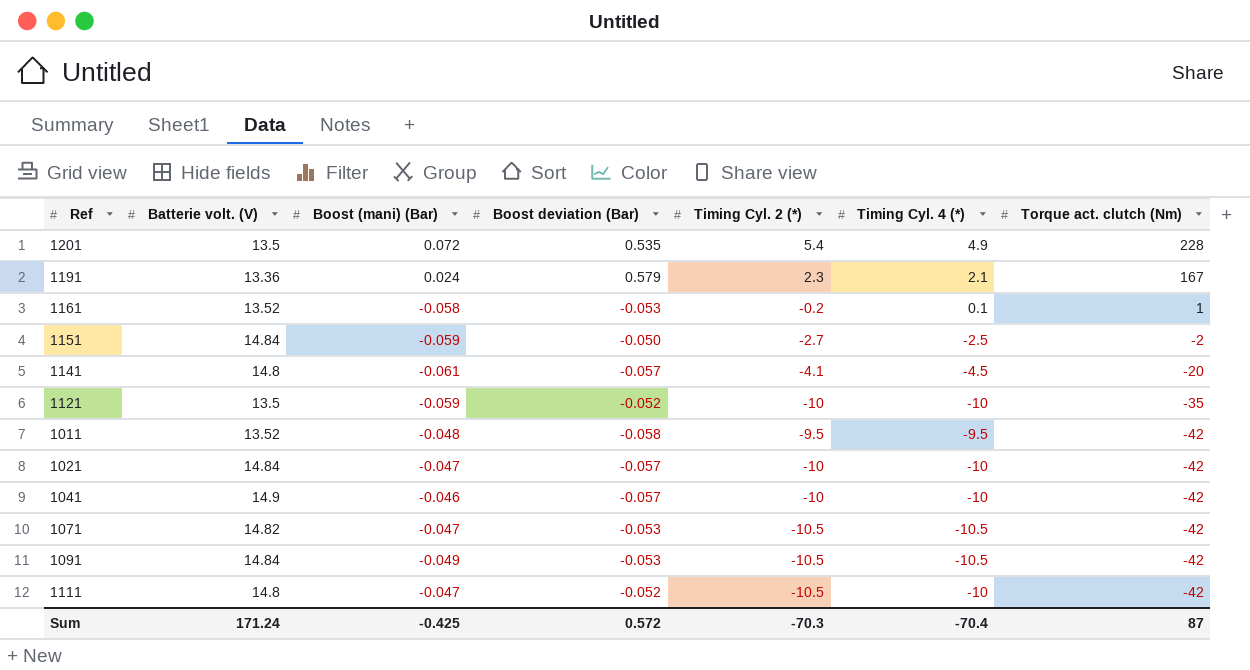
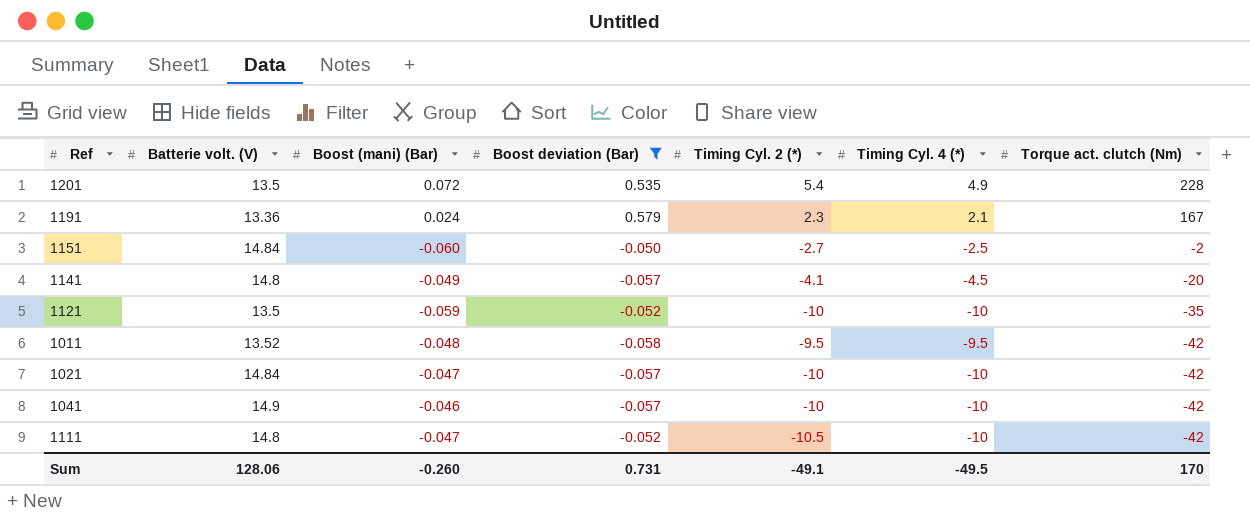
filter: none -> Boost deviation (Bar) != -0.053
1151 | Boost (mani) (Bar): -0.059 -> -0.060
1141 | Boost (mani) (Bar): -0.061 -> -0.049
Sum | Batterie volt. (V): 171.24 -> 128.06
Sum | Boost (mani) (Bar): -0.425 -> -0.260
Sum | Boost deviation (Bar): 0.572 -> 0.731
Sum | Timing Cyl. 2 (*): -70.3 -> -49.1
Sum | Timing Cyl. 4 (*): -70.4 -> -49.5
Sum | Torque act. clutch (Nm): 87 -> 170

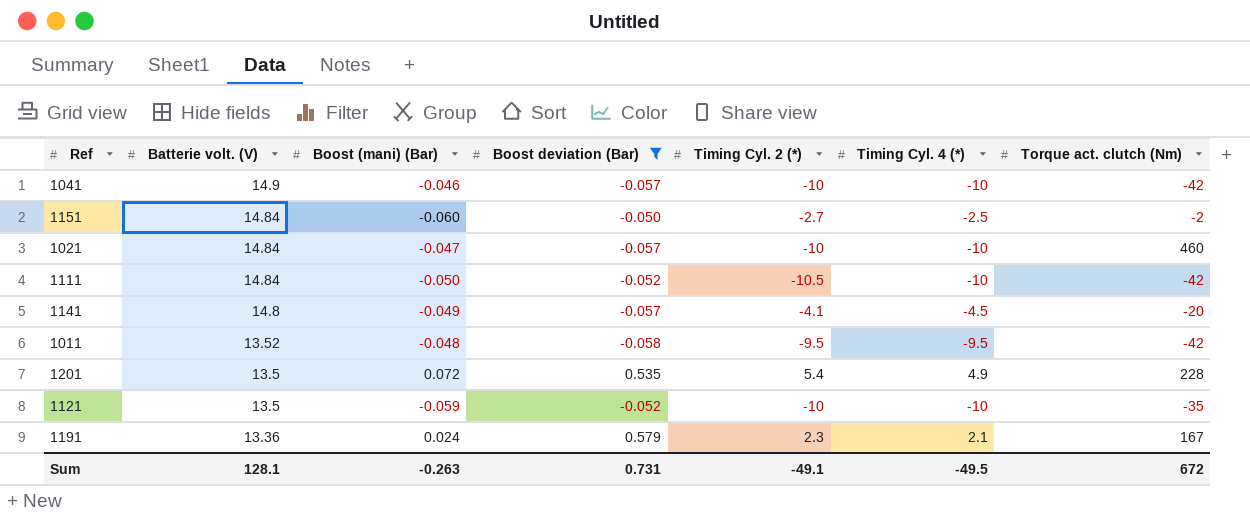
row order: Torque act. clutch (Nm) descending -> Batterie volt. (V) descending
1021 | Torque act. clutch (Nm): -42 -> 460
1111 | Batterie volt. (V): 14.8 -> 14.84
1111 | Boost (mani) (Bar): -0.047 -> -0.050
Sum | Batterie volt. (V): 128.06 -> 128.1
Sum | Boost (mani) (Bar): -0.260 -> -0.263
Sum | Torque act. clutch (Nm): 170 -> 672

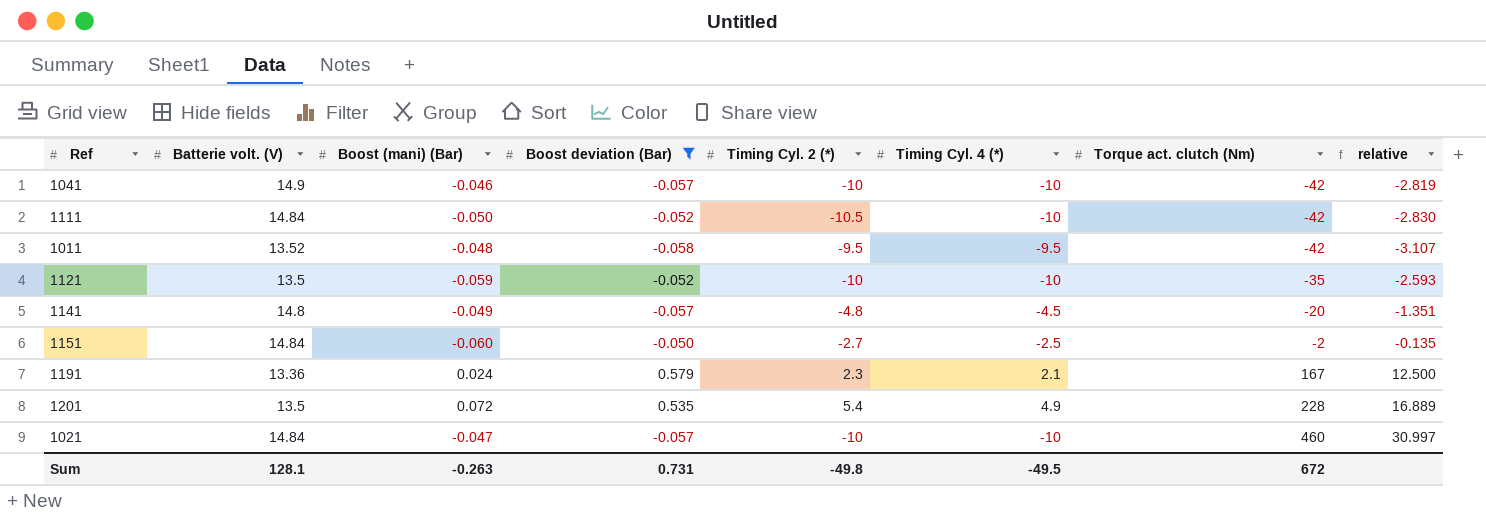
row order: Batterie volt. (V) descending -> Torque act. clutch (Nm) ascending
column relative | formula: none -> [Torque act. clutch (Nm)] / [Batterie volt. (V)]
1141 | Timing Cyl. 2 (*): -4.1 -> -4.8
Sum | Timing Cyl. 2 (*): -49.1 -> -49.8

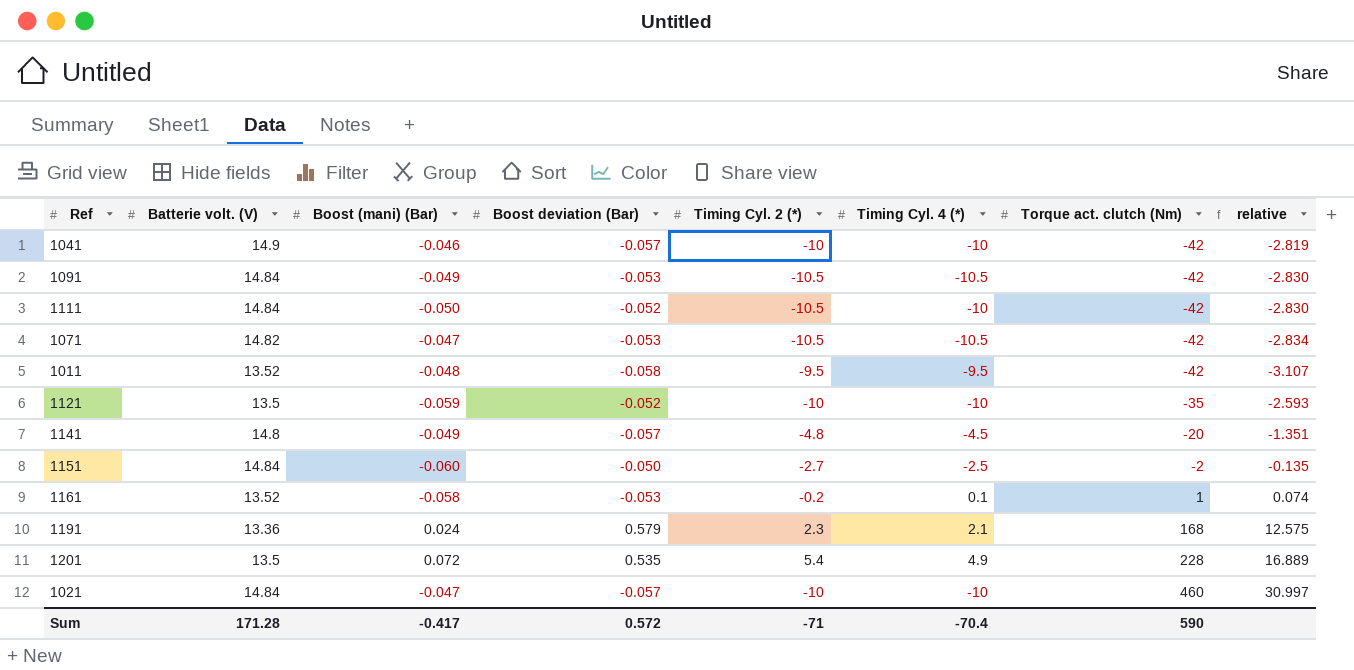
filter: Boost deviation (Bar) != -0.053 -> none
1191 | Torque act. clutch (Nm): 167 -> 168
1191 | relative: 12.500 -> 12.575
Sum | Batterie volt. (V): 128.1 -> 171.28
Sum | Boost (mani) (Bar): -0.263 -> -0.417
Sum | Boost deviation (Bar): 0.731 -> 0.572
Sum | Timing Cyl. 2 (*): -49.8 -> -71
Sum | Timing Cyl. 4 (*): -49.5 -> -70.4
Sum | Torque act. clutch (Nm): 672 -> 590

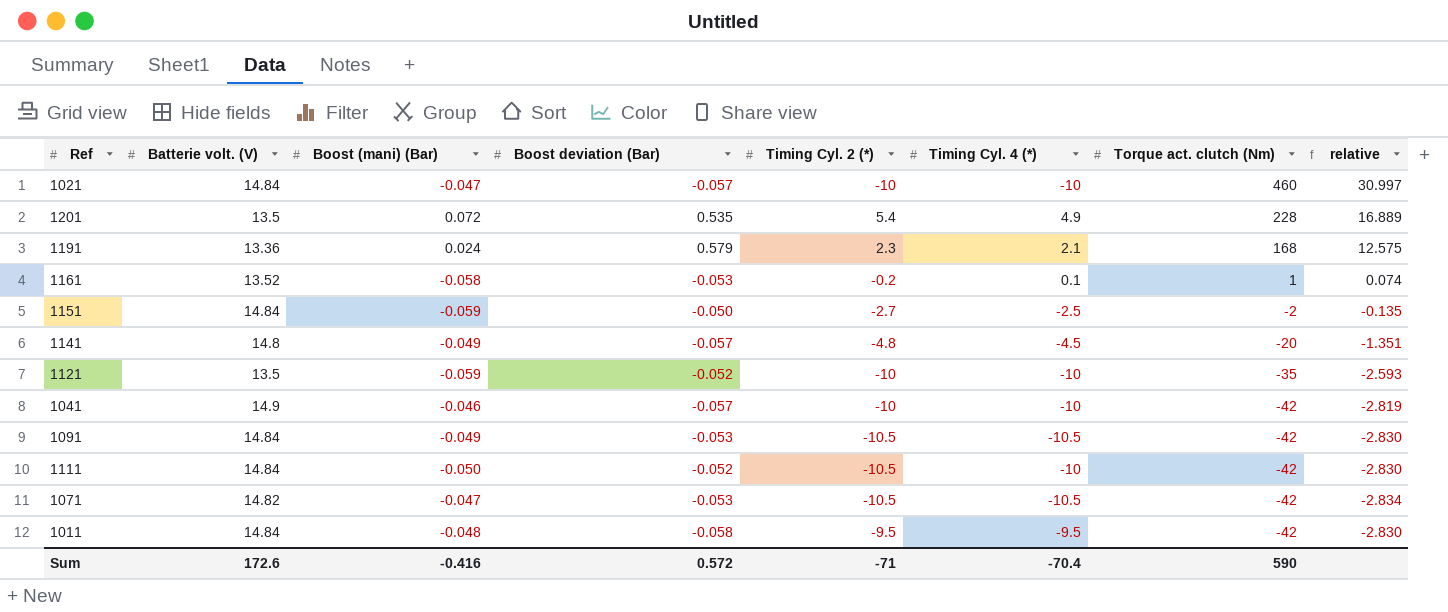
row order: Torque act. clutch (Nm) ascending -> Torque act. clutch (Nm) descending
1151 | Boost (mani) (Bar): -0.060 -> -0.059
1011 | Batterie volt. (V): 13.52 -> 14.84
1011 | relative: -3.107 -> -2.830
Sum | Batterie volt. (V): 171.28 -> 172.6
Sum | Boost (mani) (Bar): -0.417 -> -0.416

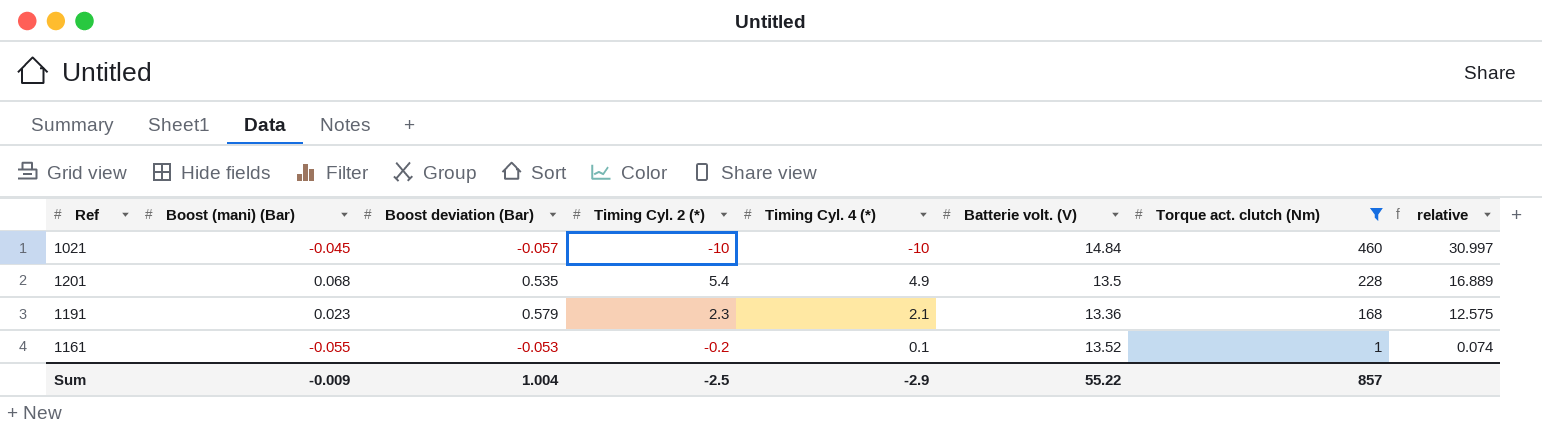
filter: none -> Torque act. clutch (Nm) >= 1
column Batterie volt. (V) | position: 2 -> 6
1021 | Boost (mani) (Bar): -0.047 -> -0.045
1201 | Boost (mani) (Bar): 0.072 -> 0.068
1191 | Boost (mani) (Bar): 0.024 -> 0.023
1161 | Boost (mani) (Bar): -0.058 -> -0.055
Sum | Boost (mani) (Bar): -0.416 -> -0.009
Sum | Boost deviation (Bar): 0.572 -> 1.004
Sum | Timing Cyl. 2 (*): -71 -> -2.5
Sum | Timing Cyl. 4 (*): -70.4 -> -2.9
Sum | Batterie volt. (V): 172.6 -> 55.22
Sum | Torque act. clutch (Nm): 590 -> 857

